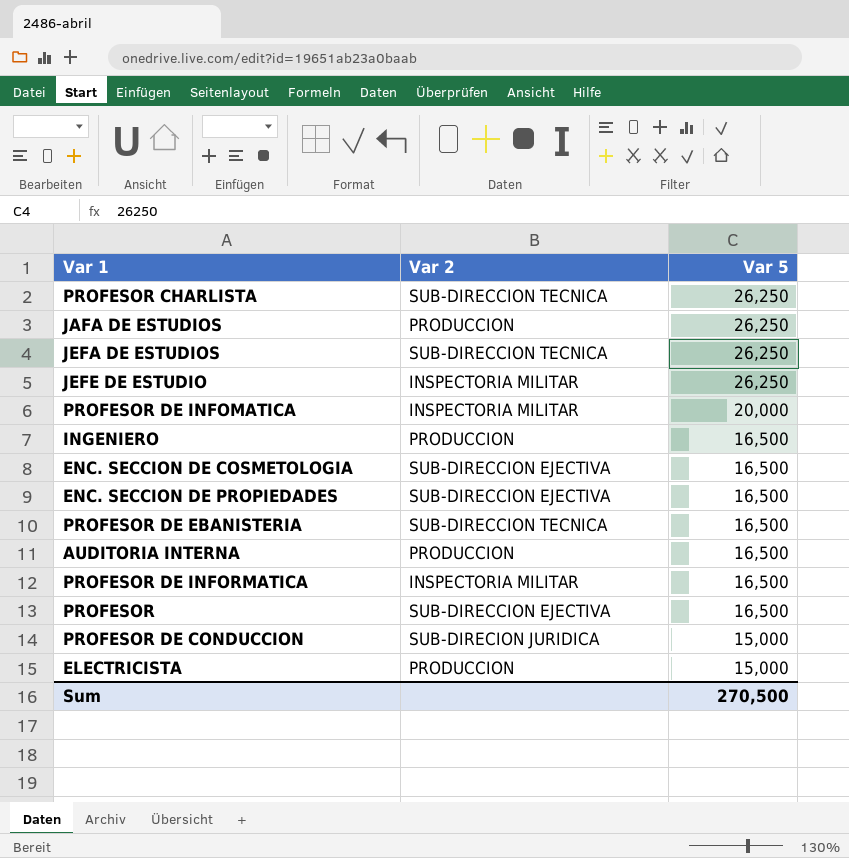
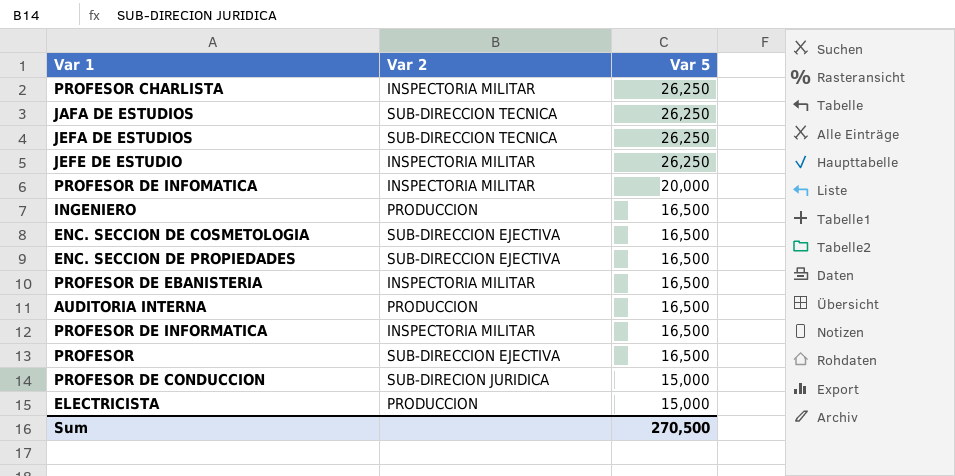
PROFESOR CHARLISTA | Var 2: SUB-DIRECCION TECNICA -> INSPECTORIA MILITAR
JAFA DE ESTUDIOS | Var 2: PRODUCCION -> SUB-DIRECCION TECNICA
PROFESOR DE EBANISTERIA | Var 2: SUB-DIRECCION TECNICA -> INSPECTORIA MILITAR

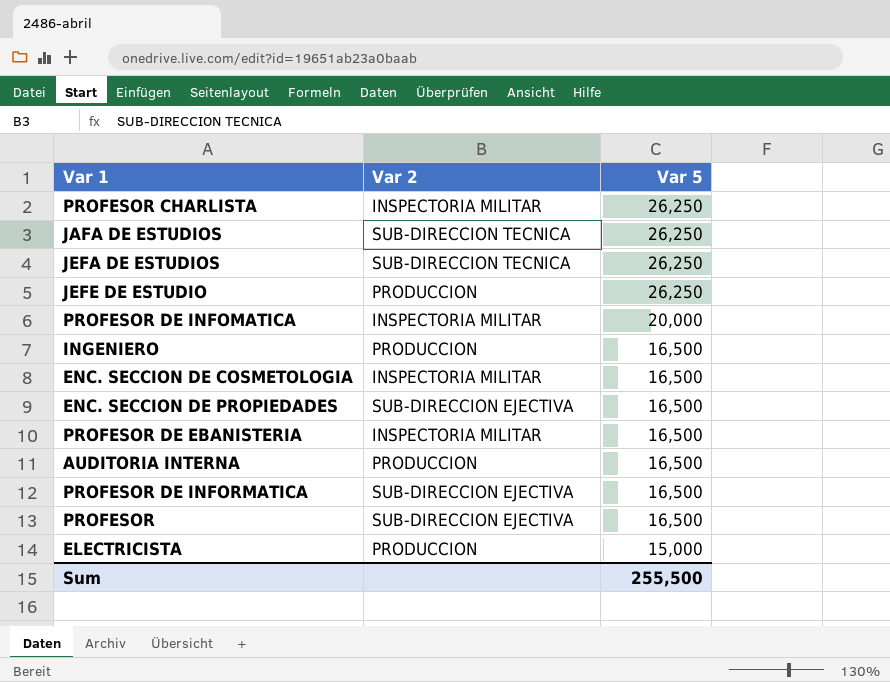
row PROFESOR DE CONDUCCION: SUB-DIRECION JURIDICA | 15,000 -> none
JEFE DE ESTUDIO | Var 2: INSPECTORIA MILITAR -> PRODUCCION
ENC. SECCION DE COSMETOLOGIA | Var 2: SUB-DIRECCION EJECTIVA -> INSPECTORIA MILITAR
PROFESOR DE INFORMATICA | Var 2: INSPECTORIA MILITAR -> SUB-DIRECCION EJECTIVA
Sum | Var 5: 270,500 -> 255,500

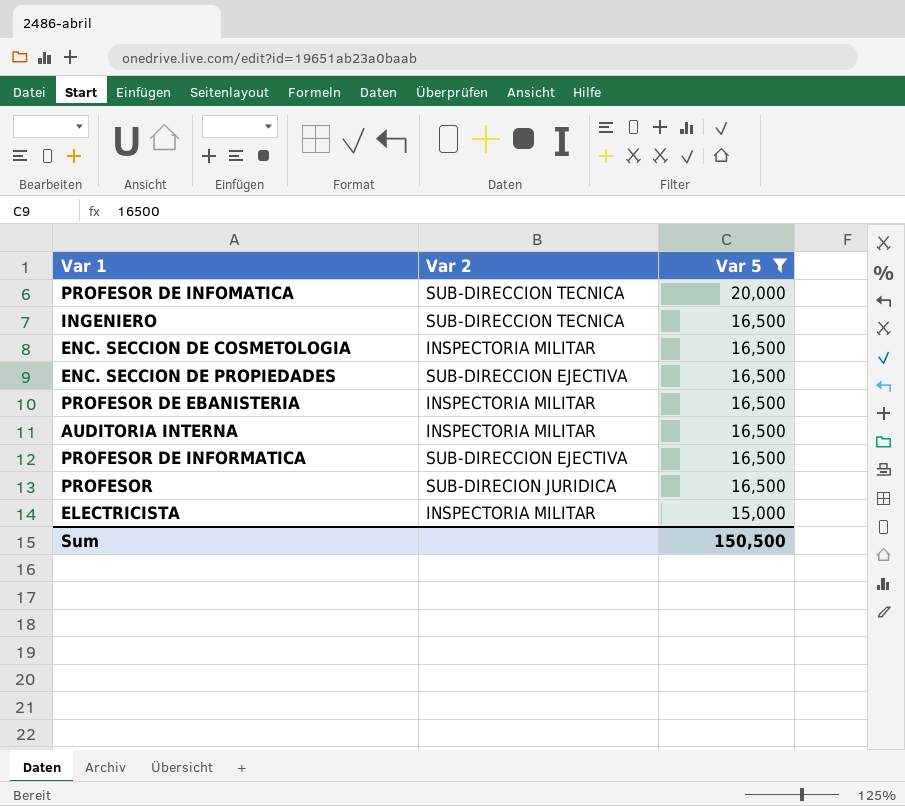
filter: none -> Var 5 != 26,250
PROFESOR DE INFOMATICA | Var 2: INSPECTORIA MILITAR -> SUB-DIRECCION TECNICA
INGENIERO | Var 2: PRODUCCION -> SUB-DIRECCION TECNICA
AUDITORIA INTERNA | Var 2: PRODUCCION -> INSPECTORIA MILITAR
PROFESOR | Var 2: SUB-DIRECCION EJECTIVA -> SUB-DIRECION JURIDICA
ELECTRICISTA | Var 2: PRODUCCION -> INSPECTORIA MILITAR
Sum | Var 5: 255,500 -> 150,500

